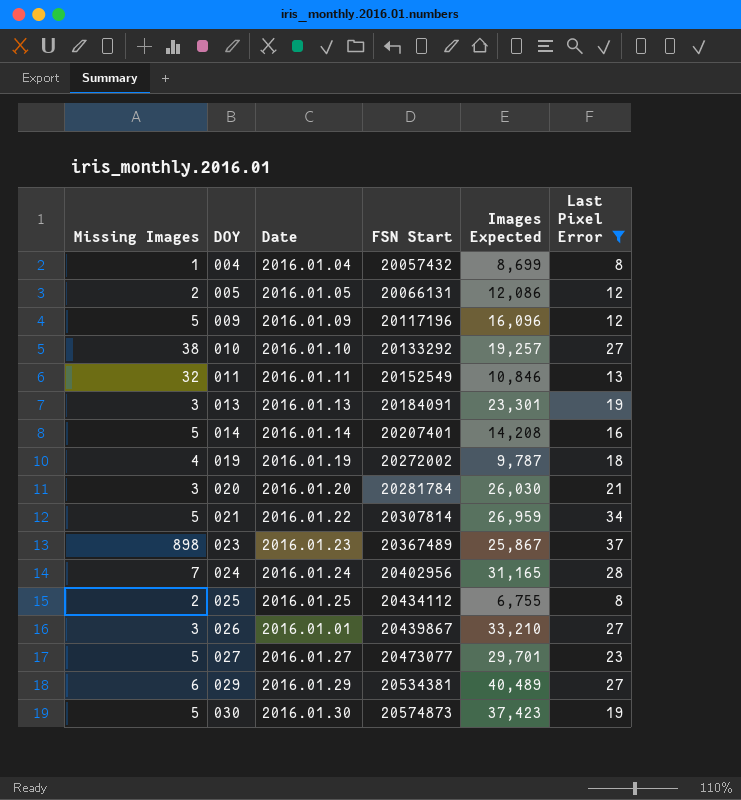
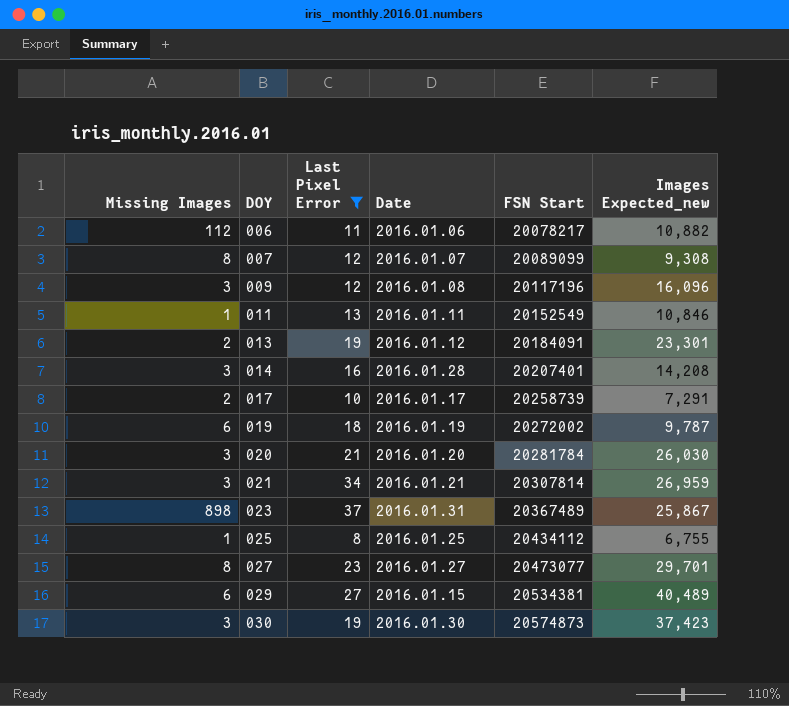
column Last Pixel Error | position: 6 -> 3
column name: Images Expected -> Images Expected_new
row 004: 1 | 2016.01.04 | 20057432 | 8,699 | 8 -> none
row 005: 2 | 2016.01.05 | 20066131 | 12,086 | 12 -> none
row 010: 38 | 2016.01.10 | 20133292 | 19,257 | 27 -> none
row 024: 7 | 2016.01.24 | 20402956 | 31,165 | 28 -> none
row 026: 3 | 2016.01.01 | 20439867 | 33,210 | 27 -> none
row 006: none -> 112 | 11 | 2016.01.06 | 20078217 | 10,882
row 007: none -> 8 | 12 | 2016.01.07 | 20089099 | 9,308
009 | Missing Images: 5 -> 3
009 | Date: 2016.01.09 -> 2016.01.08
011 | Missing Images: 32 -> 1
013 | Missing Images: 3 -> 2
013 | Date: 2016.01.13 -> 2016.01.12
014 | Missing Images: 5 -> 3
014 | Date: 2016.01.14 -> 2016.01.28
row 017: none -> 2 | 10 | 2016.01.17 | 20258739 | 7,291
019 | Missing Images: 4 -> 6
021 | Missing Images: 5 -> 3
021 | Date: 2016.01.22 -> 2016.01.21
023 | Date: 2016.01.23 -> 2016.01.31
025 | Missing Images: 2 -> 1
027 | Missing Images: 5 -> 8
029 | Date: 2016.01.29 -> 2016.01.15
030 | Missing Images: 5 -> 3

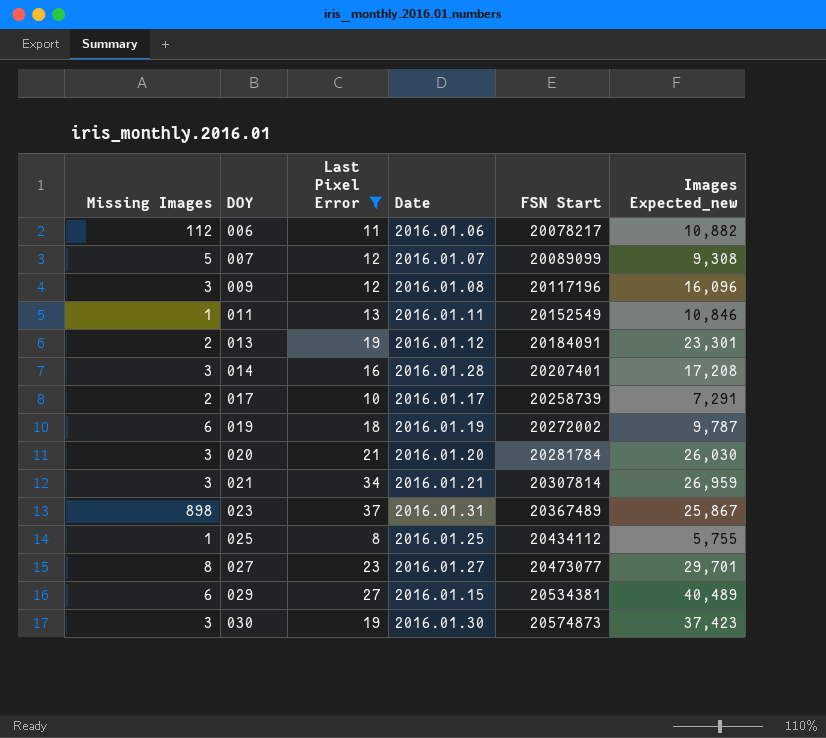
007 | Missing Images: 8 -> 5
014 | Images Expected_new: 14,208 -> 17,208
025 | Images Expected_new: 6,755 -> 5,755

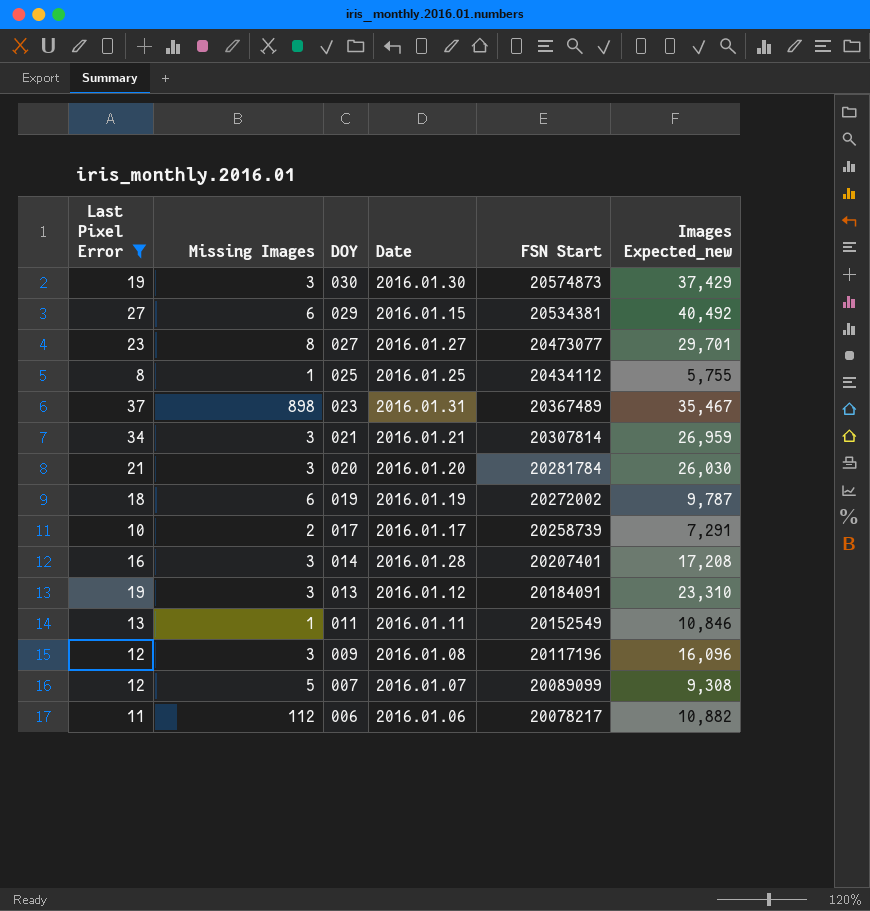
row order: DOY ascending -> DOY descending
column Last Pixel Error | position: 3 -> 1
030 | Images Expected_new: 37,423 -> 37,429
029 | Images Expected_new: 40,489 -> 40,492
023 | Images Expected_new: 25,867 -> 35,467
013 | Missing Images: 2 -> 3
013 | Images Expected_new: 23,301 -> 23,310

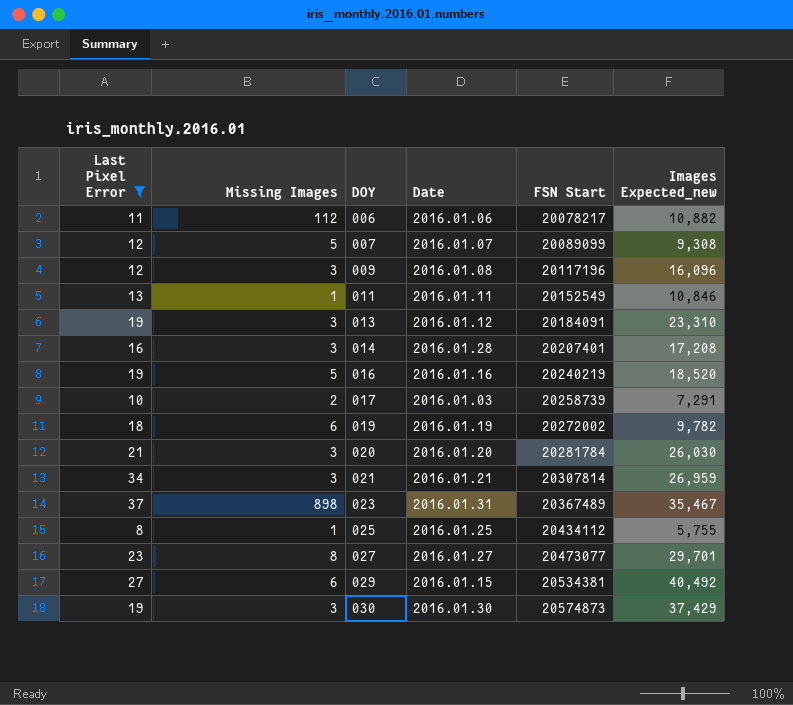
row order: DOY descending -> DOY ascending
row 016: none -> 19 | 5 | 2016.01.16 | 20240219 | 18,520
017 | Date: 2016.01.17 -> 2016.01.03
019 | Images Expected_new: 9,787 -> 9,782

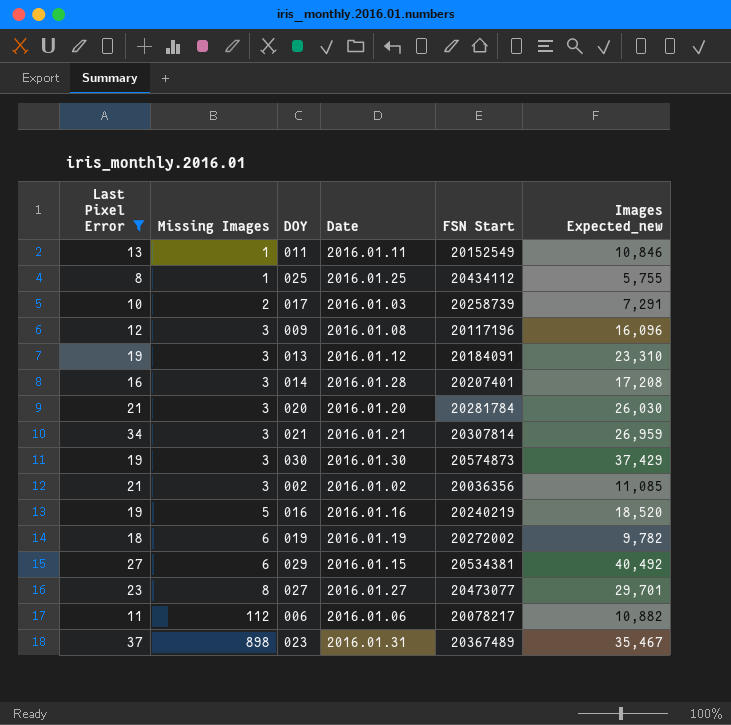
row order: DOY ascending -> Missing Images ascending
row 007: 12 | 5 | 2016.01.07 | 20089099 | 9,308 -> none
row 002: none -> 21 | 3 | 2016.01.02 | 20036356 | 11,085

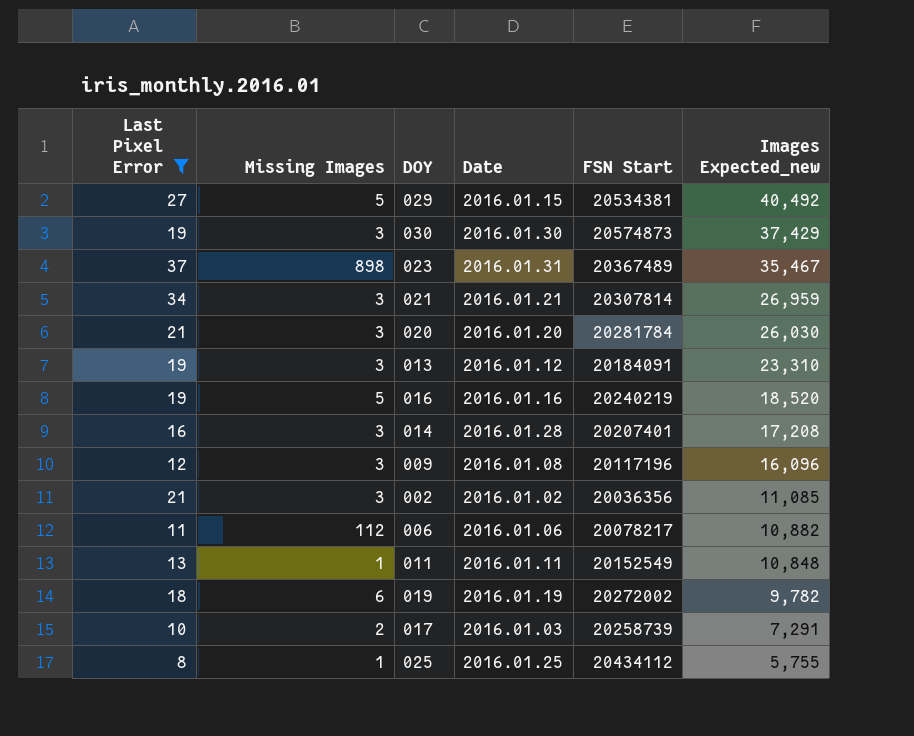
row order: Missing Images ascending -> Images Expected_new descending
row 027: 23 | 8 | 2016.01.27 | 20473077 | 29,701 -> none
029 | Missing Images: 6 -> 5
011 | Images Expected_new: 10,846 -> 10,848

